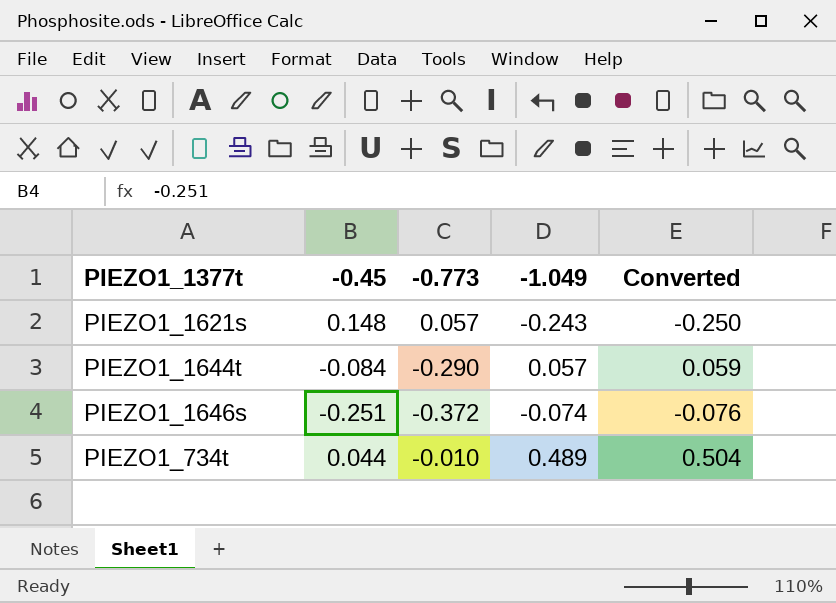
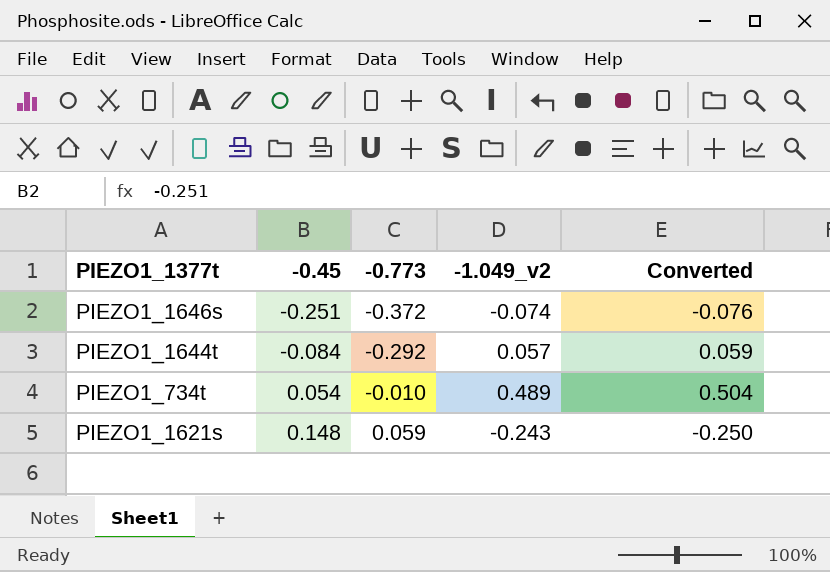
row order: none -> -0.45 ascending
column name: -1.049 -> -1.049_v2
PIEZO1_1644t | -0.773: -0.290 -> -0.292
PIEZO1_734t | -0.45: 0.044 -> 0.054
PIEZO1_1621s | -0.773: 0.057 -> 0.059

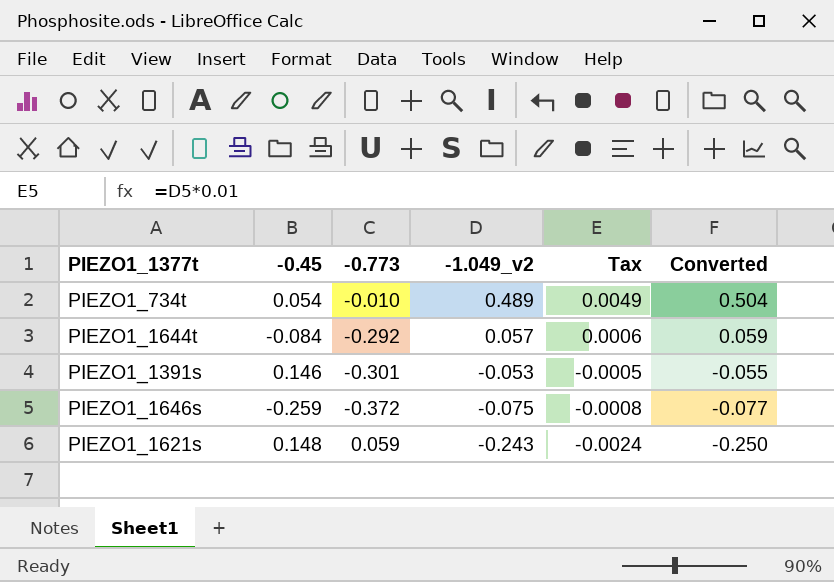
row order: -0.45 ascending -> -1.049_v2 descending
column Tax | formula: none -> [-1.049_v2] * 0.01
row PIEZO1_1391s: none -> 0.146 | -0.301 | -0.053 | -0.0005 | -0.055
PIEZO1_1646s | -0.45: -0.251 -> -0.259
PIEZO1_1646s | -1.049_v2: -0.074 -> -0.075
PIEZO1_1646s | Converted: -0.076 -> -0.077

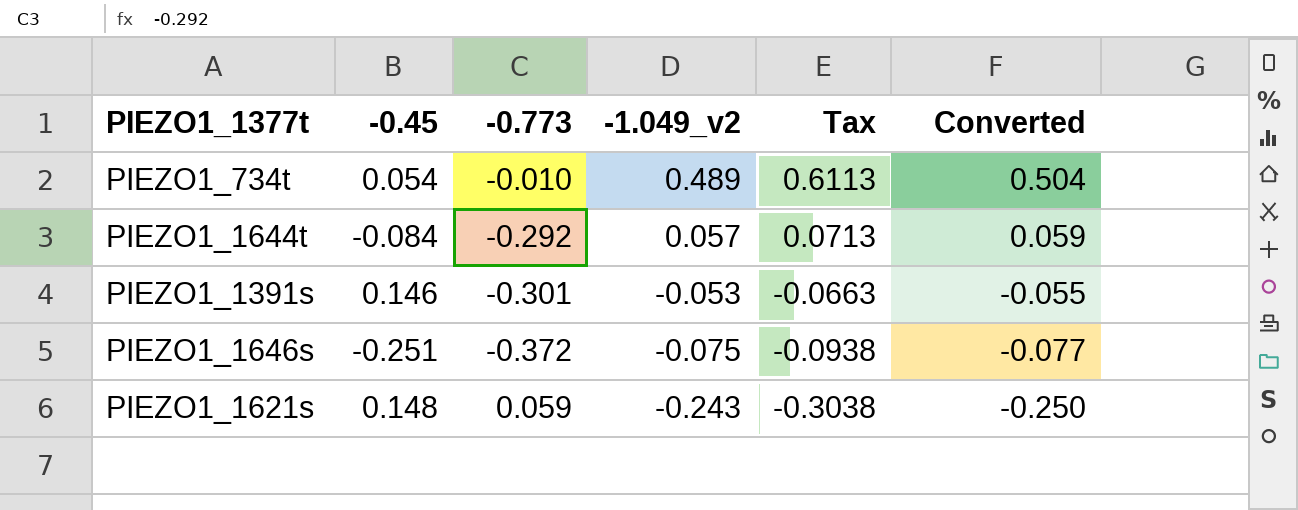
column Tax | formula: [-1.049_v2] * 0.01 -> [-1.049_v2] * 1.25
PIEZO1_1646s | -0.45: -0.259 -> -0.251

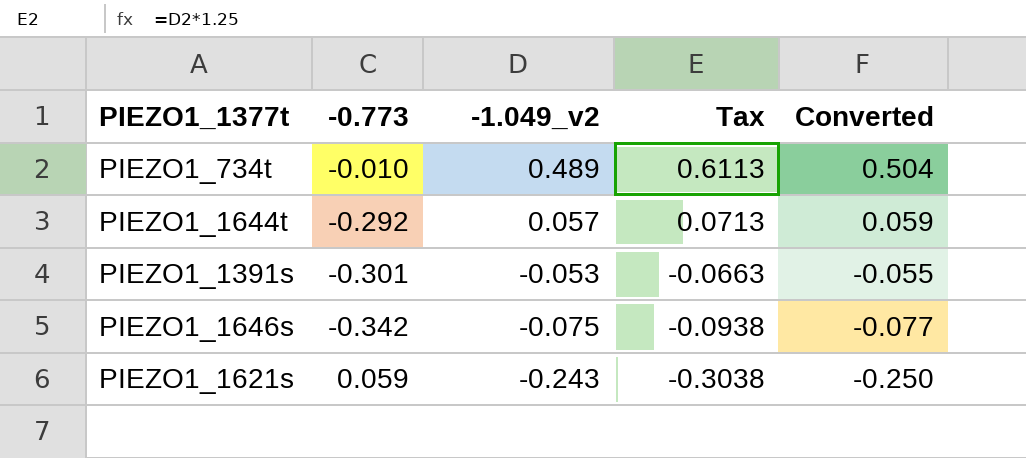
column -0.45 | position: 2 -> none
PIEZO1_1646s | -0.773: -0.372 -> -0.342

